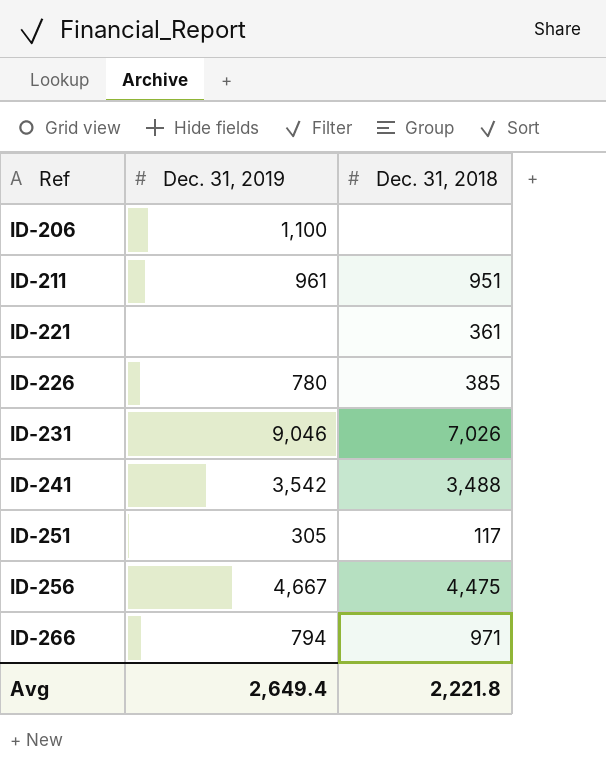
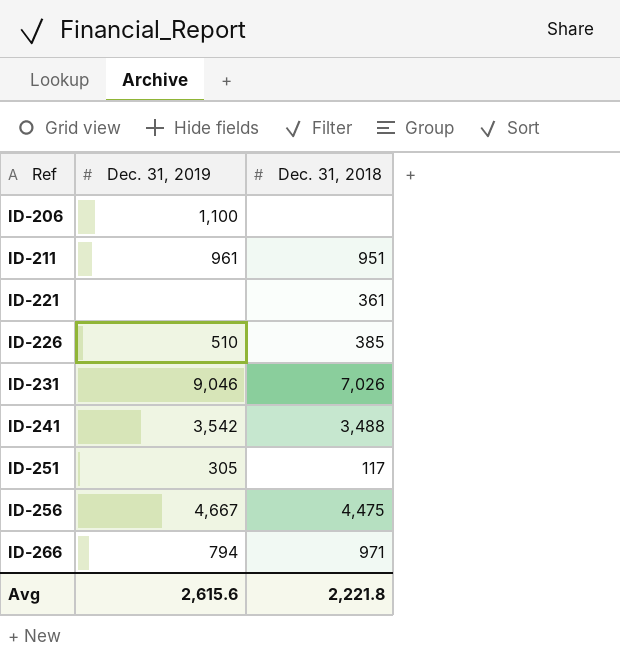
ID-226 | Dec. 31, 2019: 780 -> 510
Avg | Dec. 31, 2019: 2,649.4 -> 2,615.6

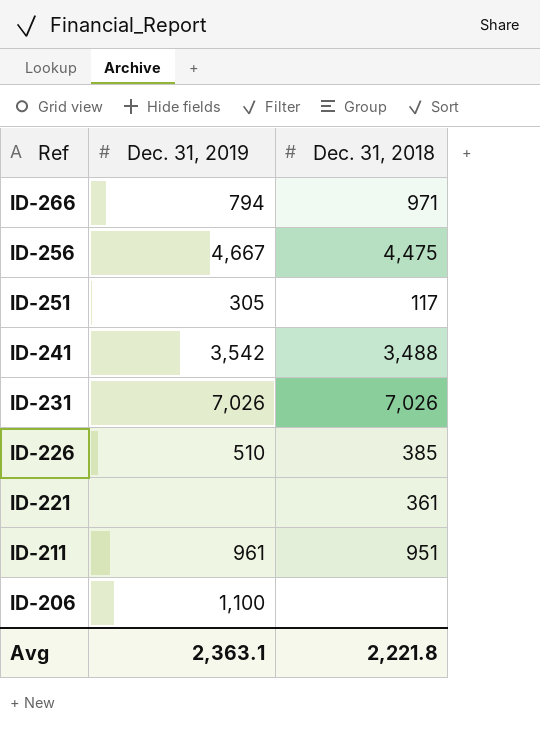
row order: Ref ascending -> Ref descending
ID-231 | Dec. 31, 2019: 9,046 -> 7,026
Avg | Dec. 31, 2019: 2,615.6 -> 2,363.1

